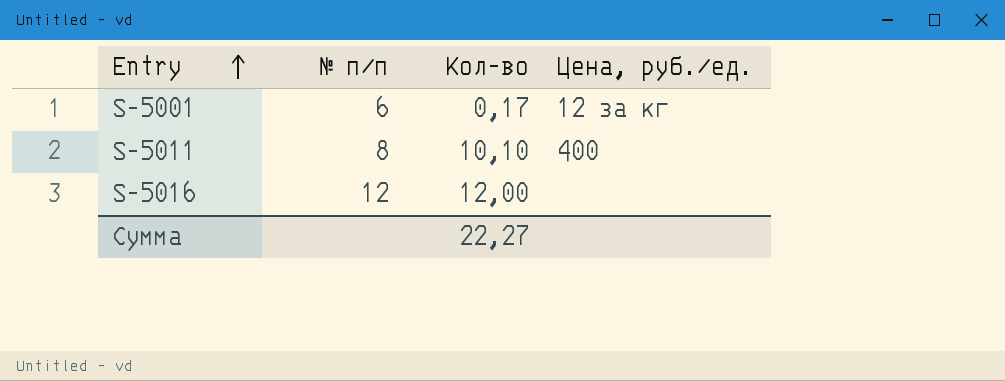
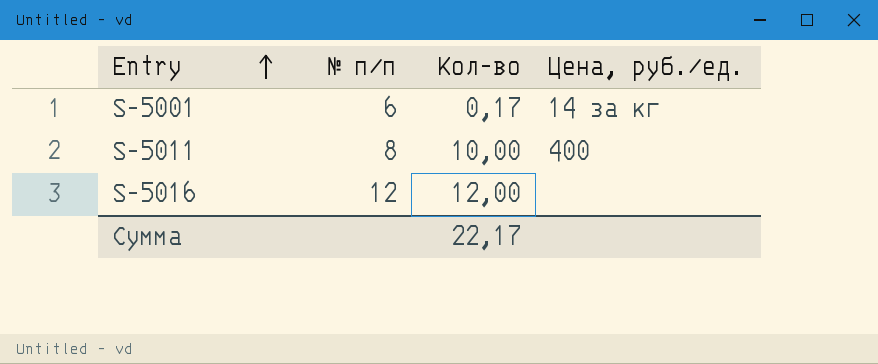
S-5001 | Цена, руб./ед.: 12 за кг -> 14 за кг
S-5011 | Кол-во: 10,10 -> 10,00
Сумма | Кол-во: 22,27 -> 22,17

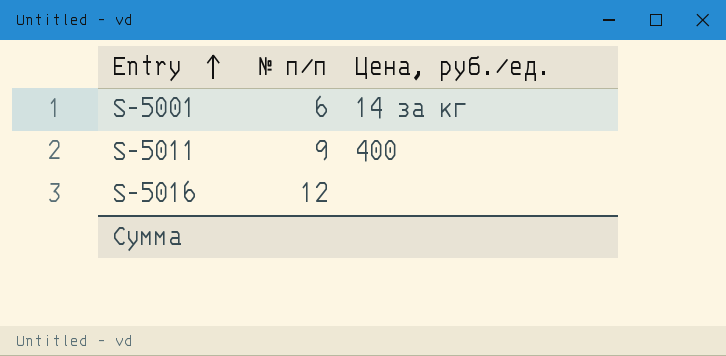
column Кол-во | position: 3 -> none
S-5011 | № п/п: 8 -> 9

